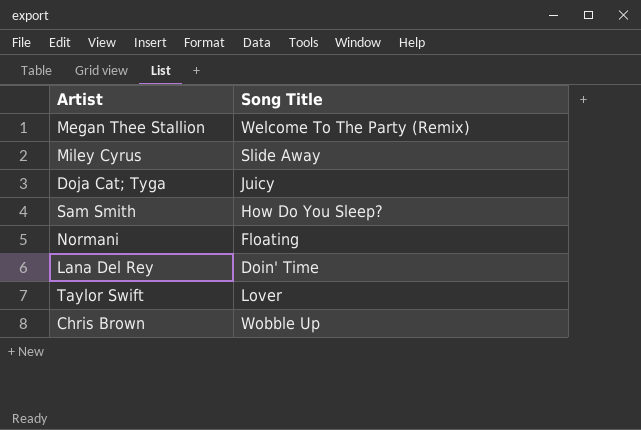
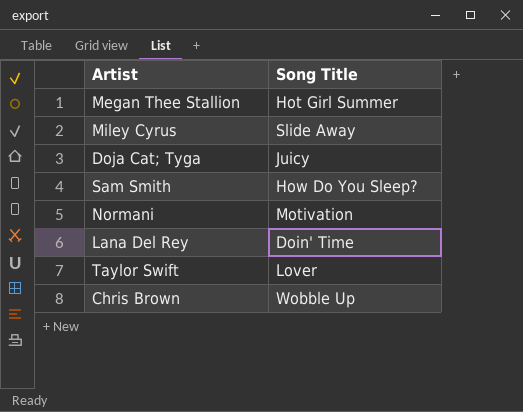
Megan Thee Stallion | Song Title: Welcome To The Party (Remix) -> Hot Girl Summer
Normani | Song Title: Floating -> Motivation

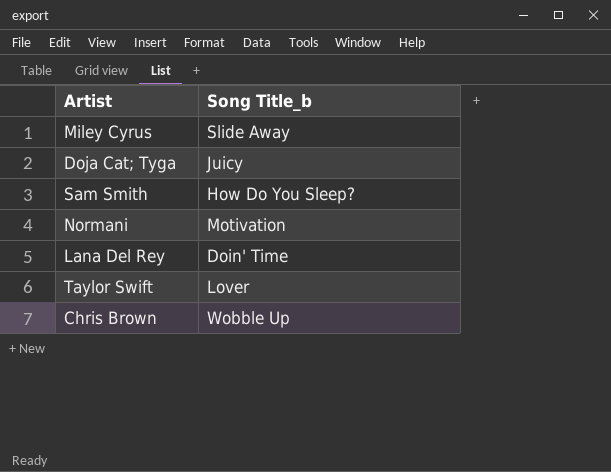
column name: Song Title -> Song Title_b
row Megan Thee Stallion: Hot Girl Summer -> none

